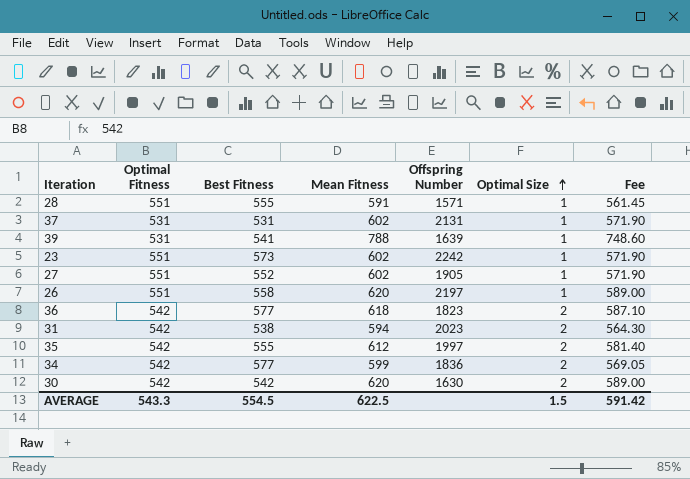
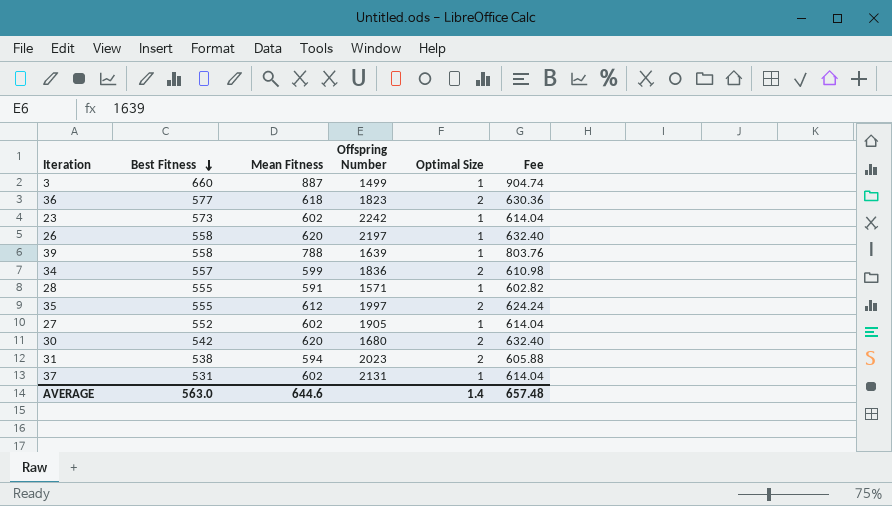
row order: Optimal Size ascending -> Best Fitness descending
column Optimal Fitness | position: 2 -> none
column Fee | formula: [Mean Fitness] * 0.95 -> [Mean Fitness] * 1.02
row 3: none -> 660 | 887 | 1499 | 1 | 904.74
39 | Best Fitness: 541 -> 558
34 | Best Fitness: 577 -> 557
30 | Offspring Number: 1630 -> 1680
AVERAGE | Best Fitness: 554.5 -> 563.0
AVERAGE | Mean Fitness: 622.5 -> 644.6
AVERAGE | Optimal Size: 1.5 -> 1.4
AVERAGE | Fee: 591.42 -> 657.48

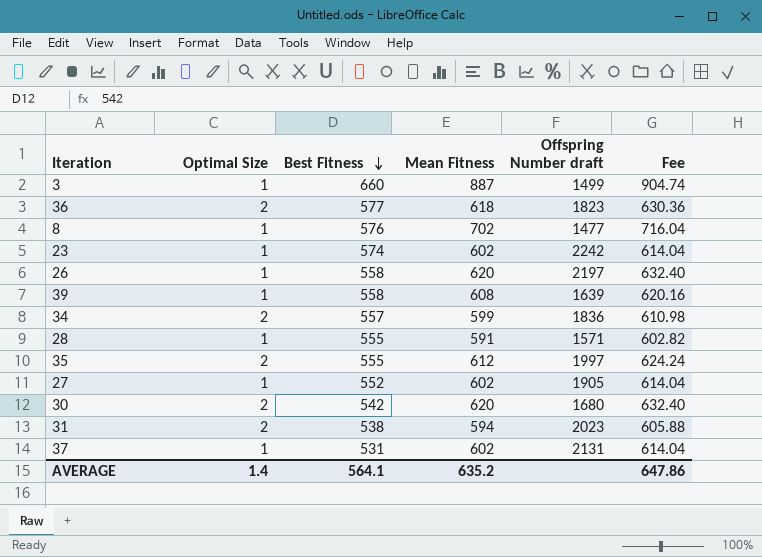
column Optimal Size | position: 5 -> 2
column name: Offspring Number -> Offspring Number draft
row 8: none -> 1 | 576 | 702 | 1477 | 716.04
23 | Best Fitness: 573 -> 574
39 | Mean Fitness: 788 -> 608
39 | Fee: 803.76 -> 620.16
AVERAGE | Best Fitness: 563.0 -> 564.1
AVERAGE | Mean Fitness: 644.6 -> 635.2
AVERAGE | Fee: 657.48 -> 647.86

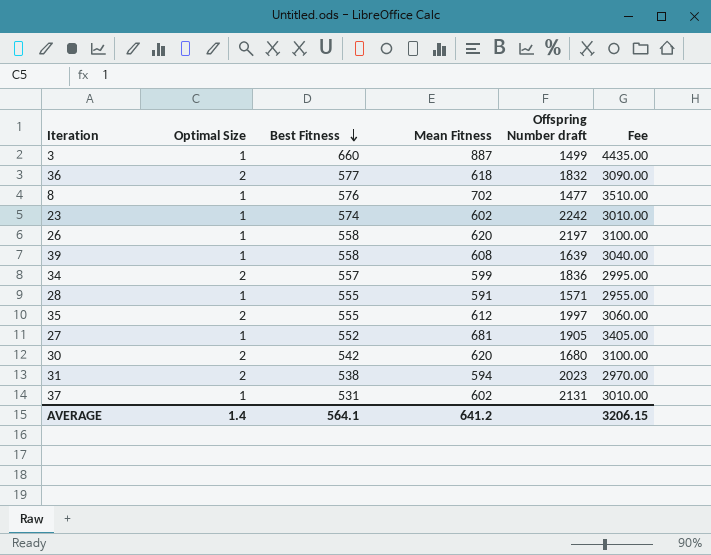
column Fee | formula: [Mean Fitness] * 1.02 -> [Mean Fitness] * 5
36 | Offspring Number draft: 1823 -> 1832
27 | Mean Fitness: 602 -> 681
AVERAGE | Mean Fitness: 635.2 -> 641.2
AVERAGE | Fee: 647.86 -> 3206.15

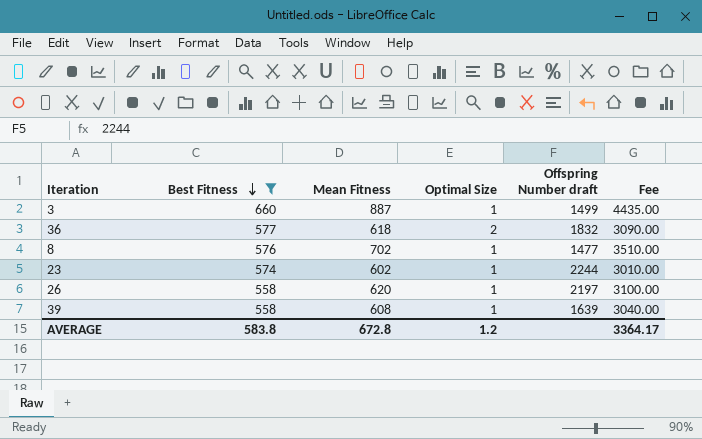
filter: none -> Best Fitness >= 558
column Optimal Size | position: 2 -> 4
23 | Offspring Number draft: 2242 -> 2244
AVERAGE | Best Fitness: 564.1 -> 583.8
AVERAGE | Mean Fitness: 641.2 -> 672.8
AVERAGE | Optimal Size: 1.4 -> 1.2
AVERAGE | Fee: 3206.15 -> 3364.17

